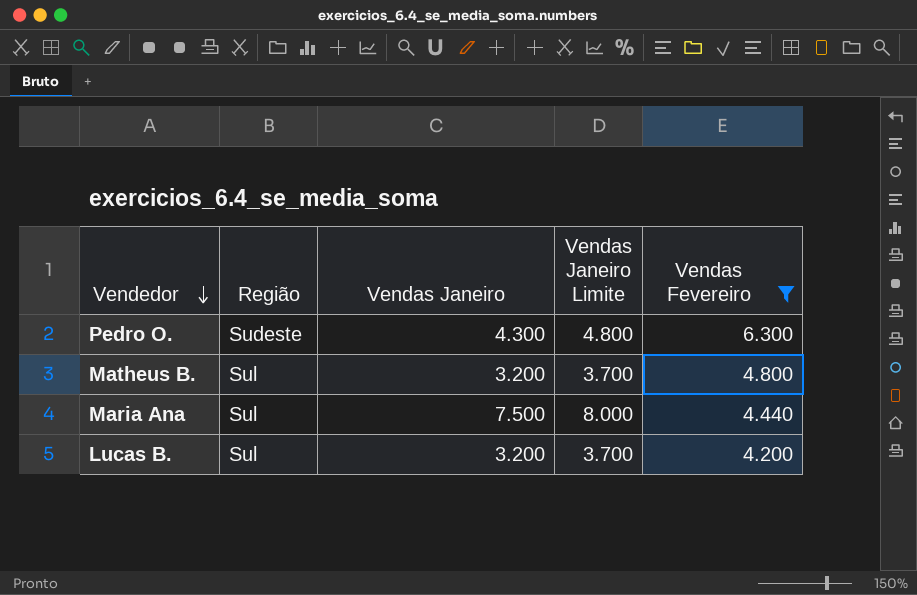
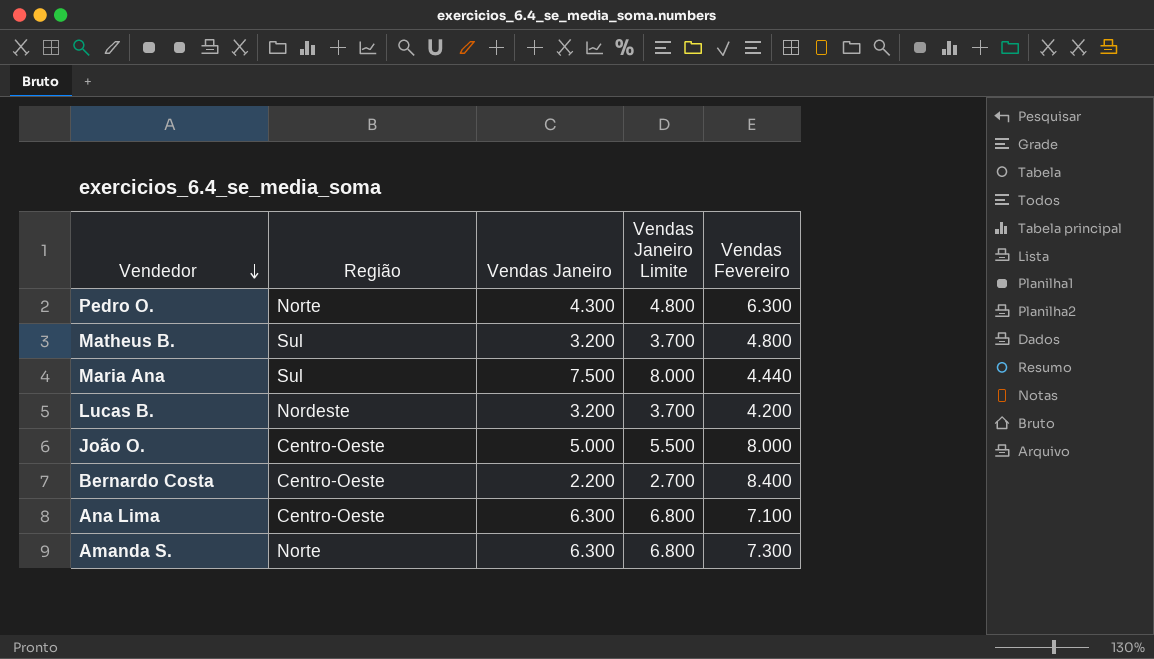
filter: Vendas Fevereiro <= 6.300 -> none
Pedro O. | Região: Sudeste -> Norte
Lucas B. | Região: Sul -> Nordeste

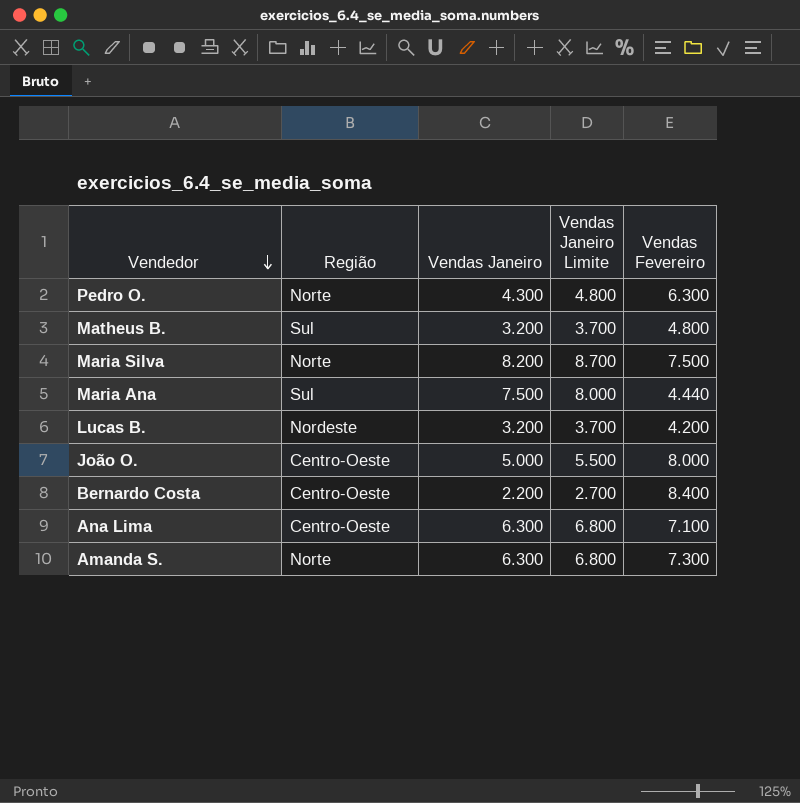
row Maria Silva: none -> Norte | 8.200 | 8.700 | 7.500

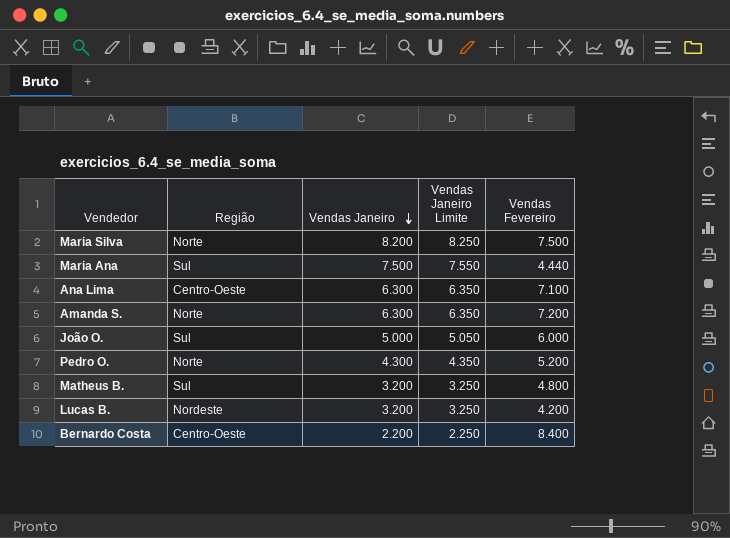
row order: Vendedor descending -> Vendas Janeiro descending
column Vendas Janeiro Limite | formula: [Vendas Janeiro] + 500 -> [Vendas Janeiro] + 50
Amanda S. | Vendas Fevereiro: 7.300 -> 7.200
João O. | Região: Centro-Oeste -> Sul
João O. | Vendas Fevereiro: 8.000 -> 6.000
Pedro O. | Vendas Fevereiro: 6.300 -> 5.200

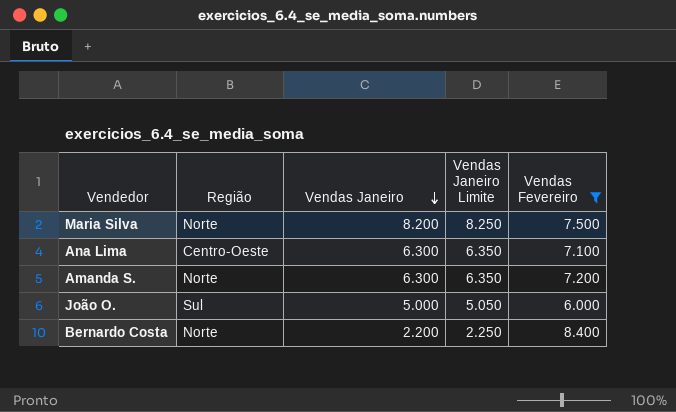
filter: none -> Vendas Fevereiro >= 6.000
Bernardo Costa | Região: Centro-Oeste -> Norte

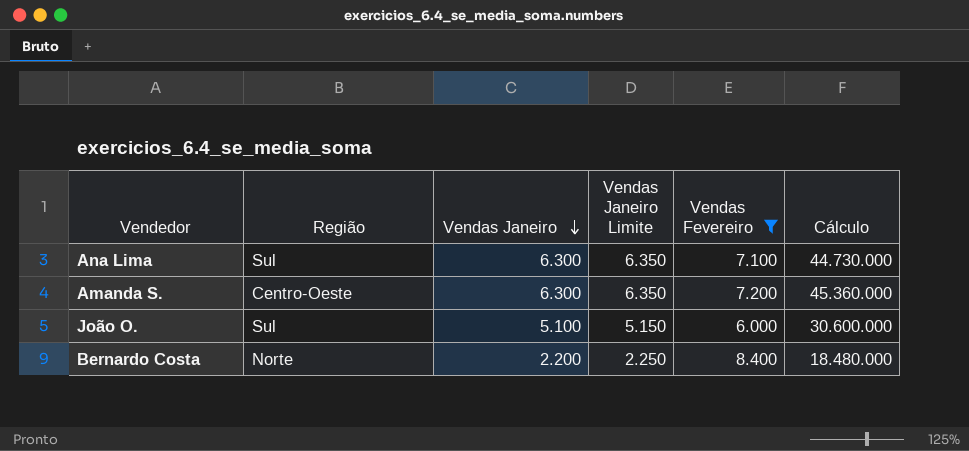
column Cálculo | formula: none -> [Vendas Janeiro] * [Vendas Fevereiro]
row Maria Silva: Norte | 8.200 | 8.250 | 7.500 -> none
Ana Lima | Região: Centro-Oeste -> Sul
Amanda S. | Região: Norte -> Centro-Oeste
João O. | Vendas Janeiro: 5.000 -> 5.100
João O. | Vendas Janeiro Limite: 5.050 -> 5.150

